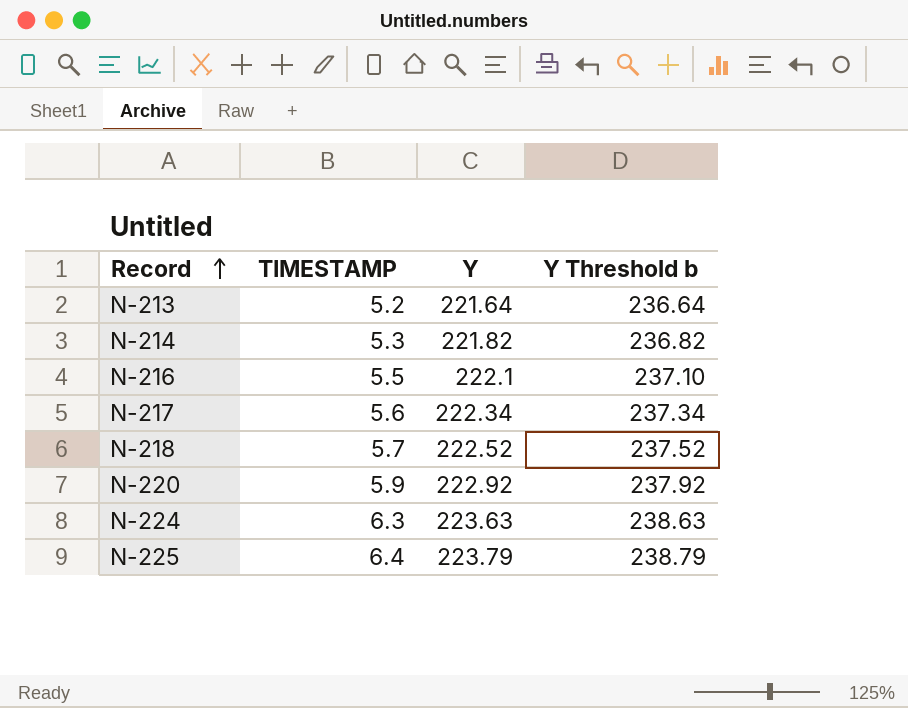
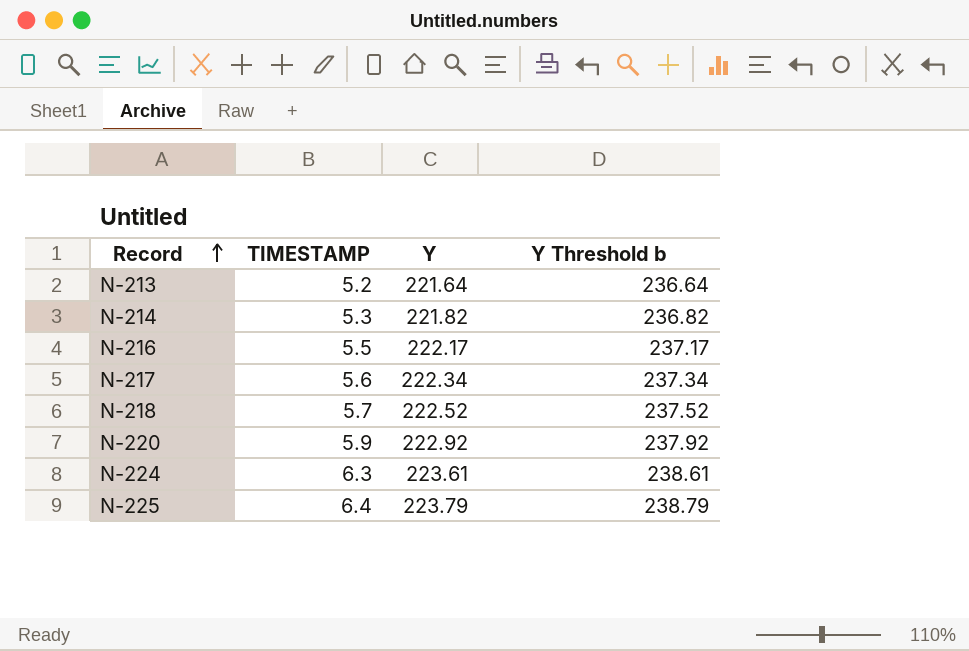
N-216 | Y: 222.1 -> 222.17
N-216 | Y Threshold b: 237.10 -> 237.17
N-224 | Y: 223.63 -> 223.61
N-224 | Y Threshold b: 238.63 -> 238.61

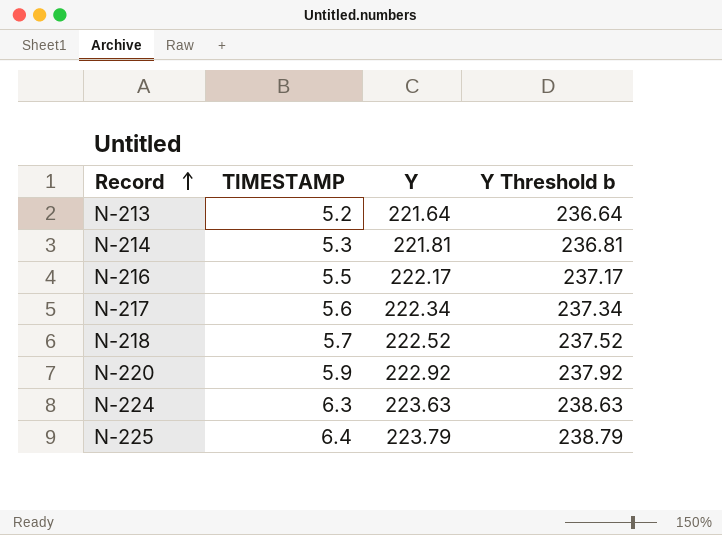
N-214 | Y: 221.82 -> 221.81
N-214 | Y Threshold b: 236.82 -> 236.81
N-224 | Y: 223.61 -> 223.63
N-224 | Y Threshold b: 238.61 -> 238.63

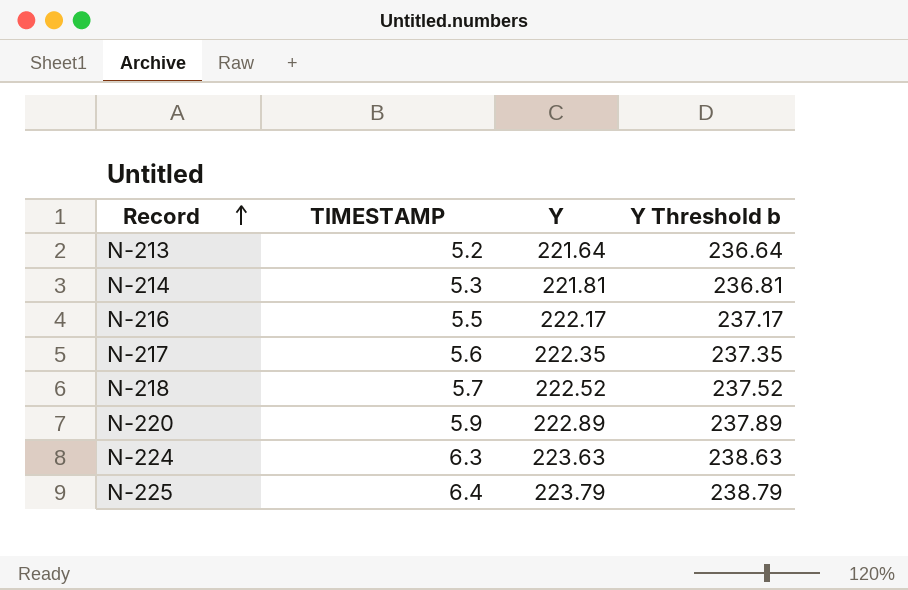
N-217 | Y: 222.34 -> 222.35
N-217 | Y Threshold b: 237.34 -> 237.35
N-220 | Y: 222.92 -> 222.89
N-220 | Y Threshold b: 237.92 -> 237.89

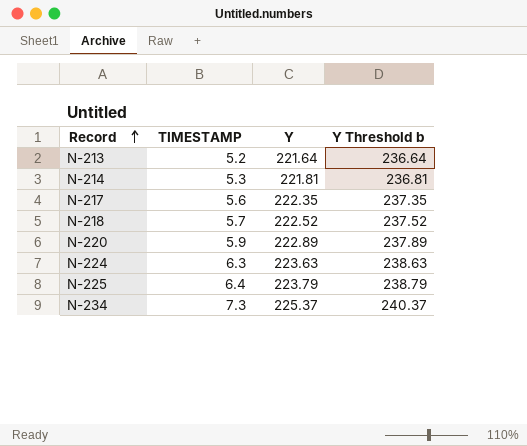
row N-216: 5.5 | 222.17 | 237.17 -> none
row N-234: none -> 7.3 | 225.37 | 240.37

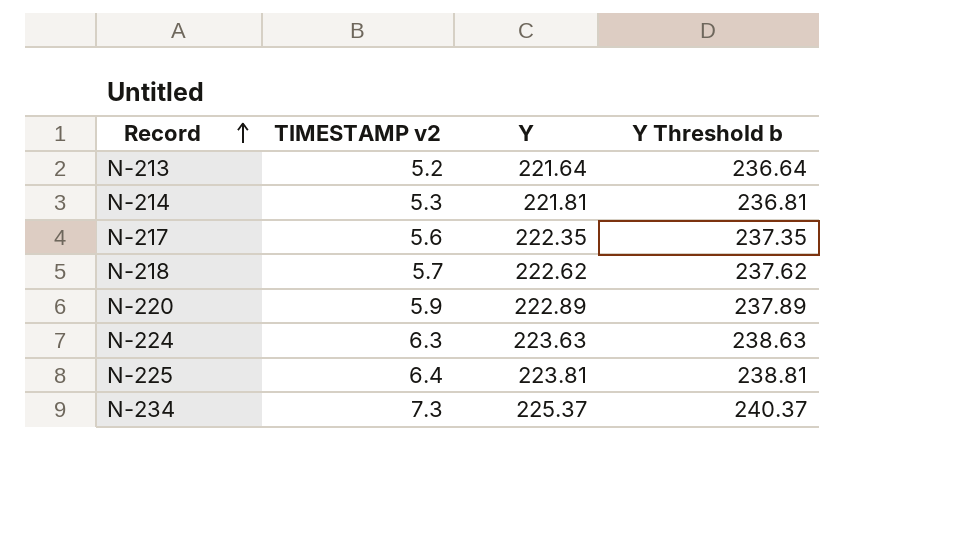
column name: TIMESTAMP -> TIMESTAMP v2
N-218 | Y: 222.52 -> 222.62
N-218 | Y Threshold b: 237.52 -> 237.62
N-225 | Y: 223.79 -> 223.81
N-225 | Y Threshold b: 238.79 -> 238.81

